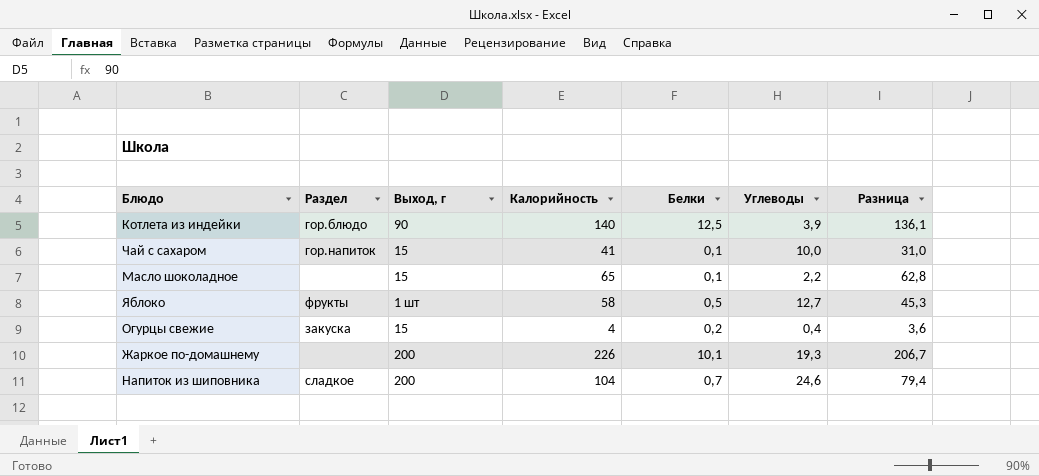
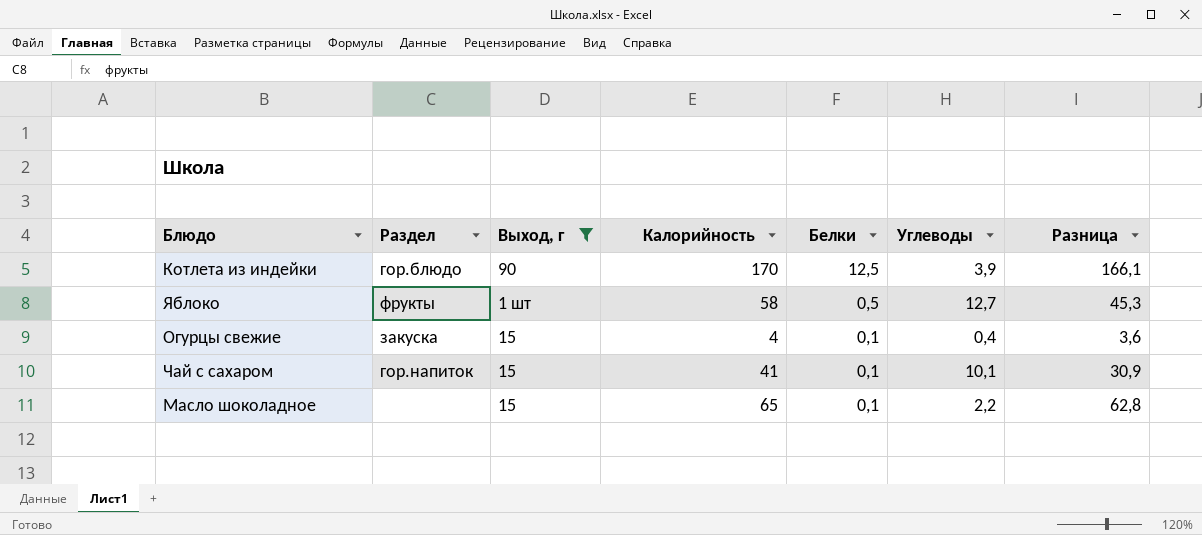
filter: none -> Выход, г != 200
row order: none -> Белки descending
Котлета из индейки | Калорийность: 140 -> 170
Котлета из индейки | Разница: 136,1 -> 166,1
Огурцы свежие | Белки: 0,2 -> 0,1
Чай с сахаром | Углеводы: 10,0 -> 10,1
Чай с сахаром | Разница: 31,0 -> 30,9

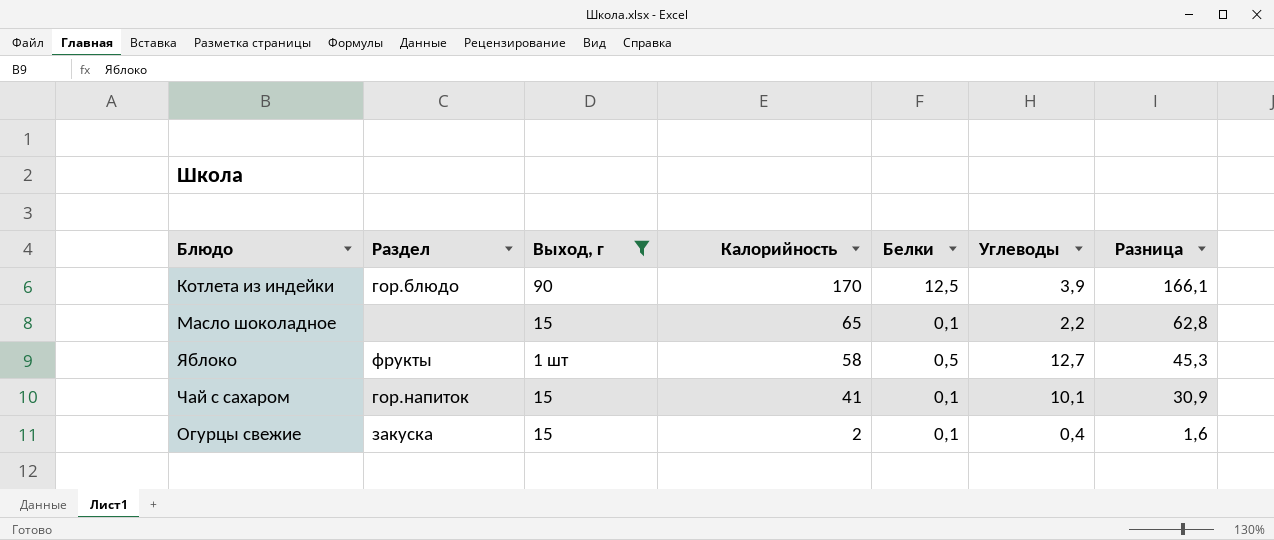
row order: Белки descending -> Калорийность descending
Огурцы свежие | Калорийность: 4 -> 2
Огурцы свежие | Разница: 3,6 -> 1,6

